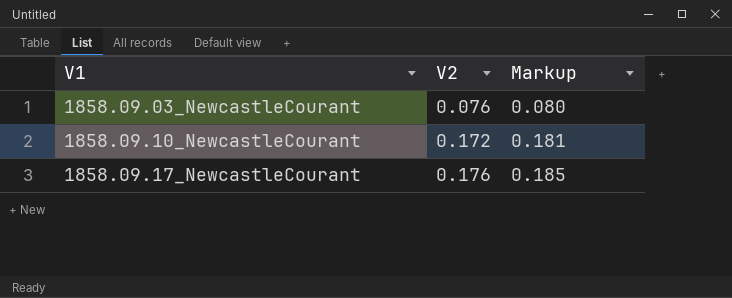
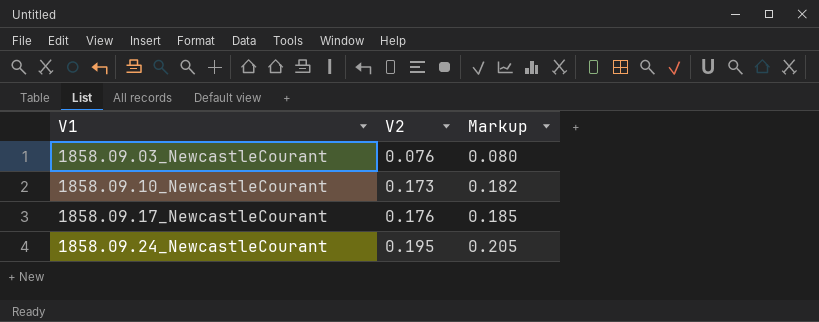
1858.09.10_NewcastleCourant | V2: 0.172 -> 0.173
1858.09.10_NewcastleCourant | Markup: 0.181 -> 0.182
row 1858.09.24_NewcastleCourant: none -> 0.195 | 0.205

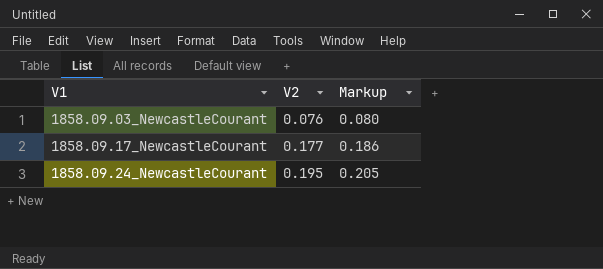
row 1858.09.10_NewcastleCourant: 0.173 | 0.182 -> none
1858.09.17_NewcastleCourant | V2: 0.176 -> 0.177
1858.09.17_NewcastleCourant | Markup: 0.185 -> 0.186

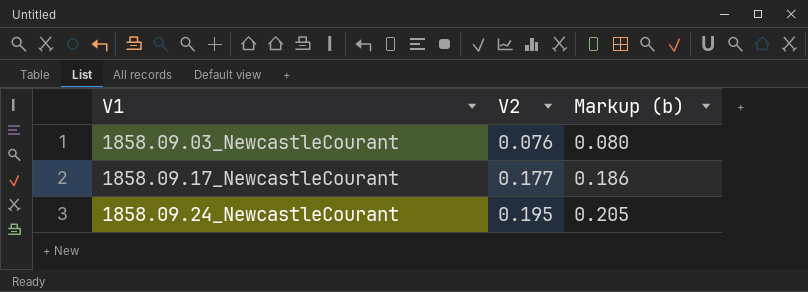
column name: Markup -> Markup (b)

